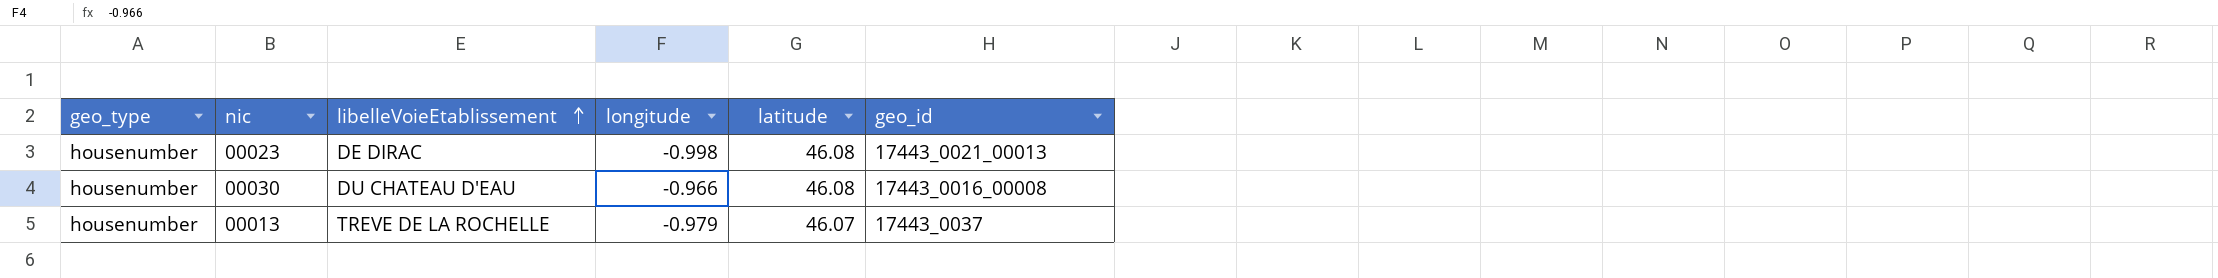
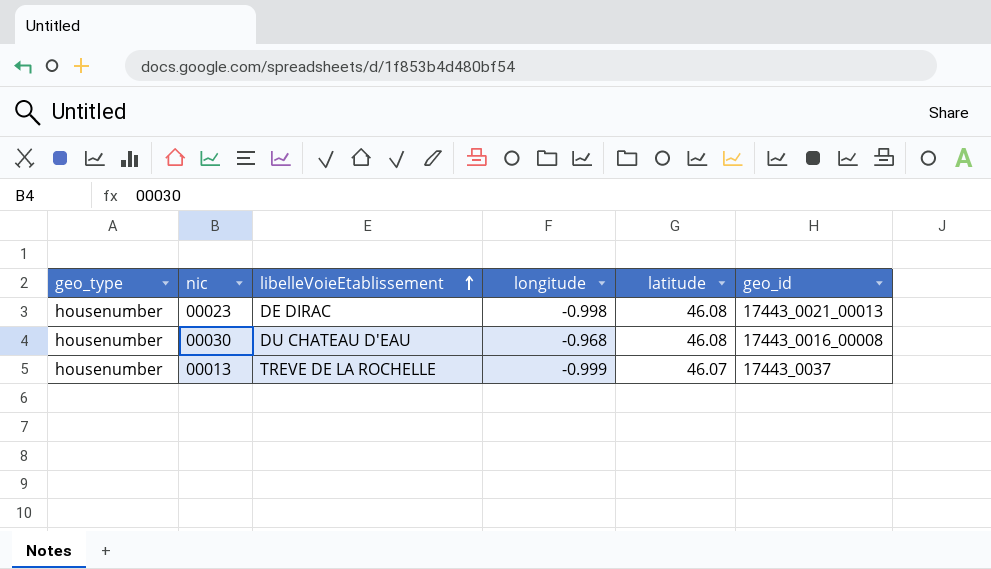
00030 | longitude: -0.966 -> -0.968
00013 | longitude: -0.979 -> -0.999

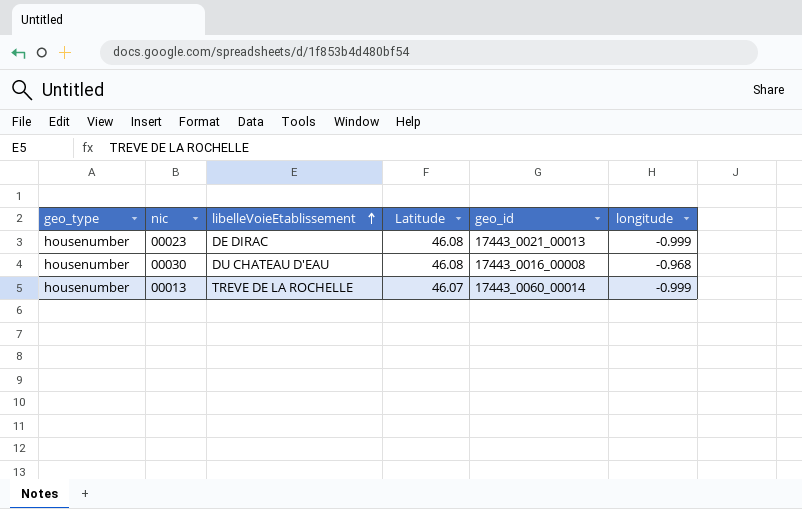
column name: latitude -> Latitude
column longitude | position: 4 -> 6
00023 | longitude: -0.998 -> -0.999
00013 | geo_id: 17443_0037 -> 17443_0060_00014

